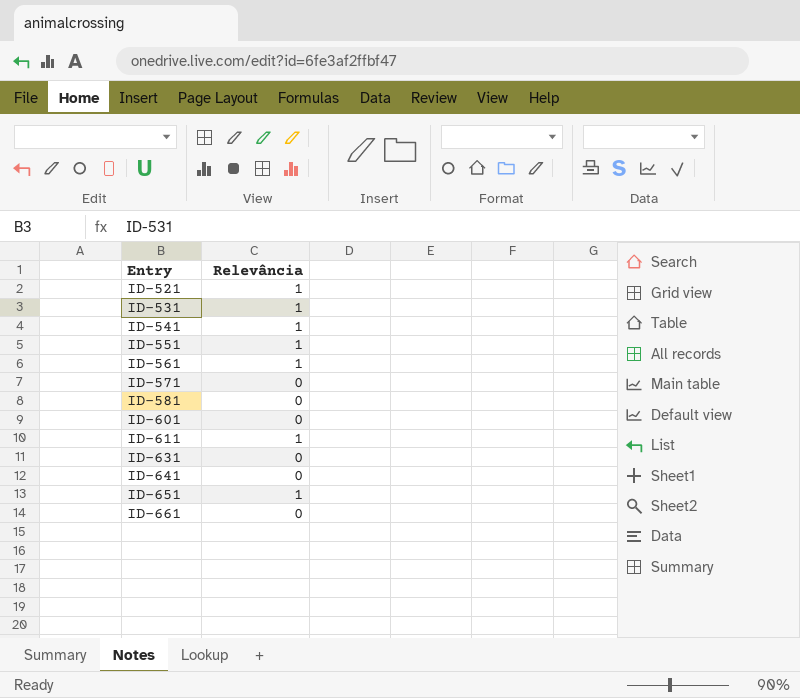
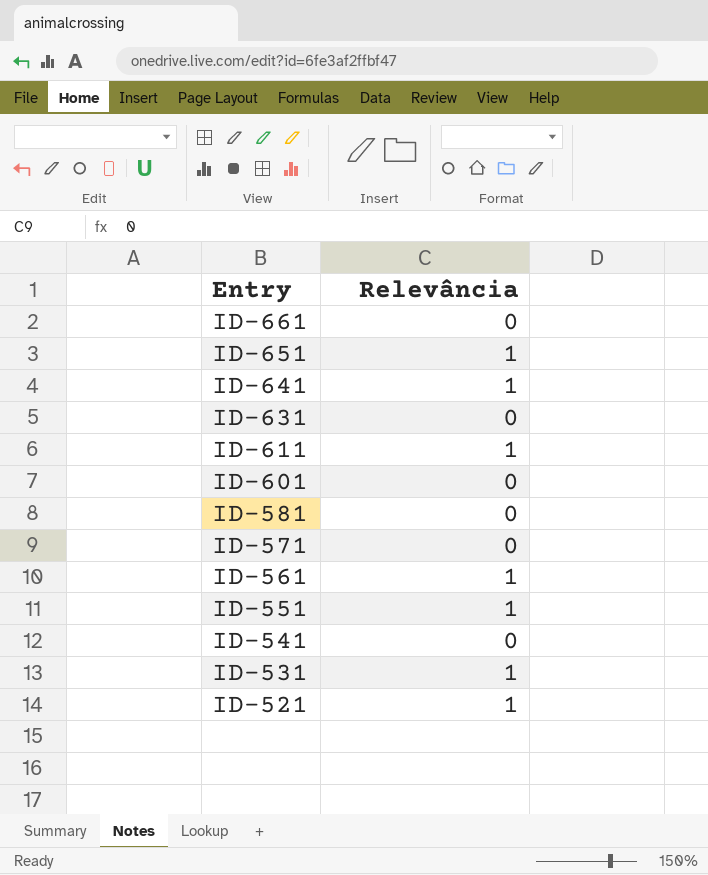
row order: Entry ascending -> Entry descending
ID-641 | Relevância: 0 -> 1
ID-541 | Relevância: 1 -> 0

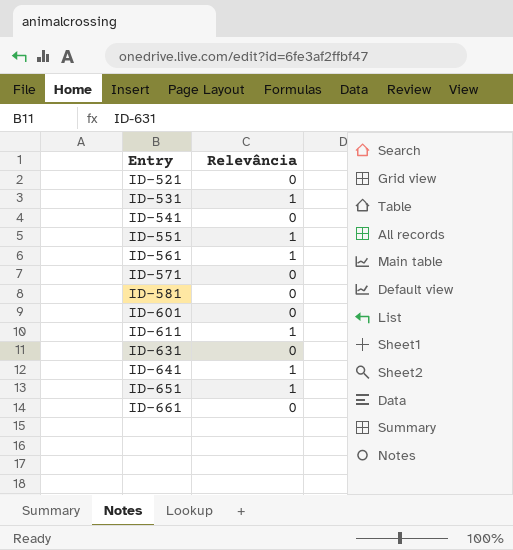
row order: Entry descending -> Entry ascending
ID-521 | Relevância: 1 -> 0

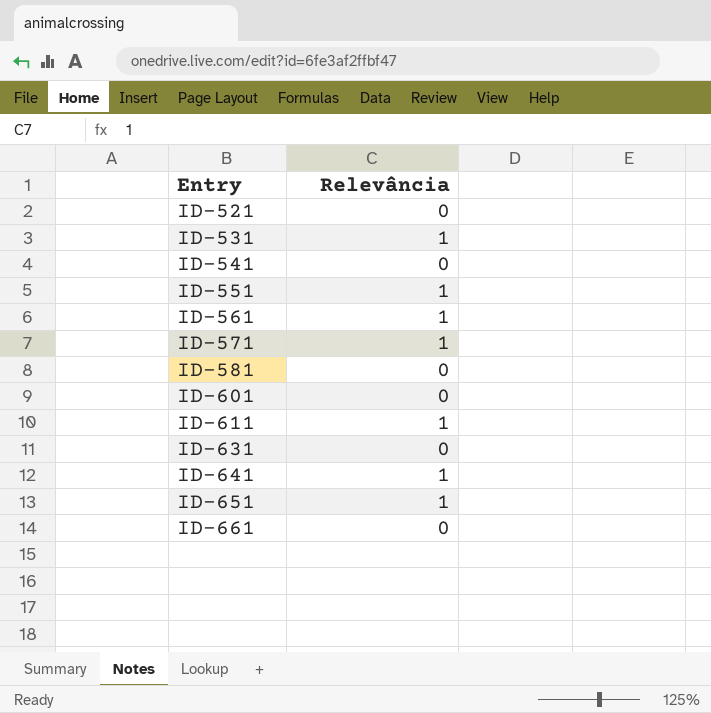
ID-571 | Relevância: 0 -> 1

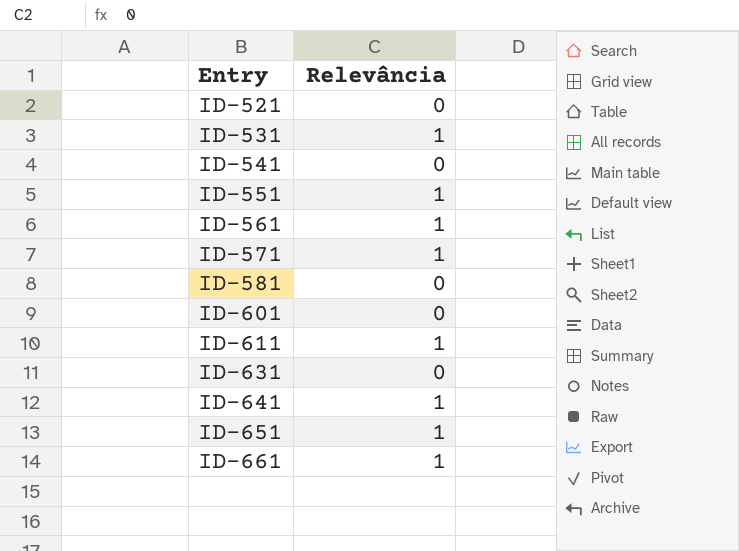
ID-661 | Relevância: 0 -> 1

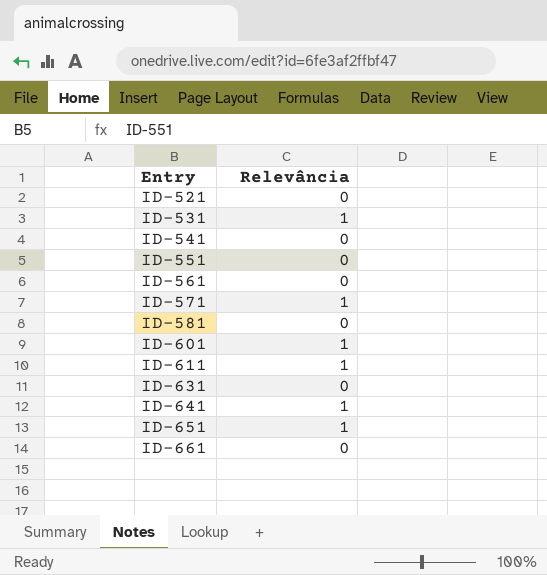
ID-551 | Relevância: 1 -> 0
ID-561 | Relevância: 1 -> 0
ID-601 | Relevância: 0 -> 1
ID-661 | Relevância: 1 -> 0

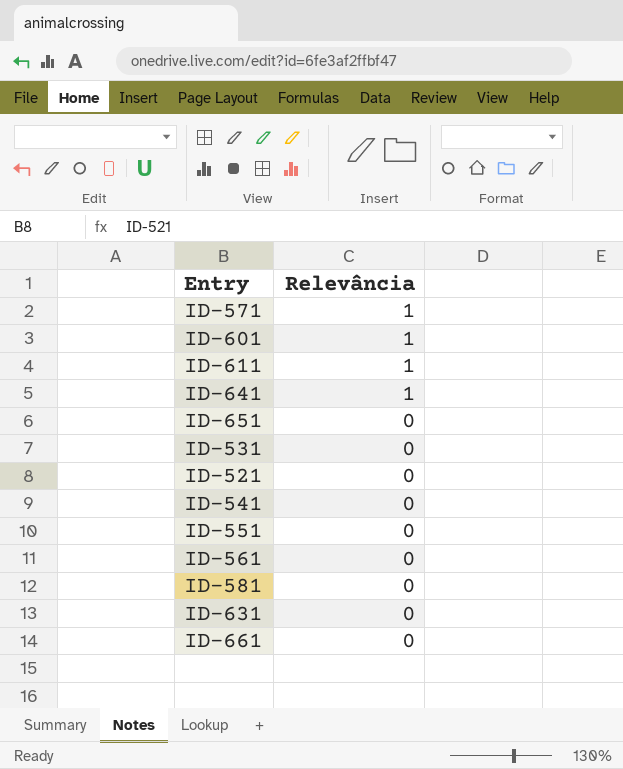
row order: Entry ascending -> Relevância descending
ID-651 | Relevância: 1 -> 0
ID-531 | Relevância: 1 -> 0

